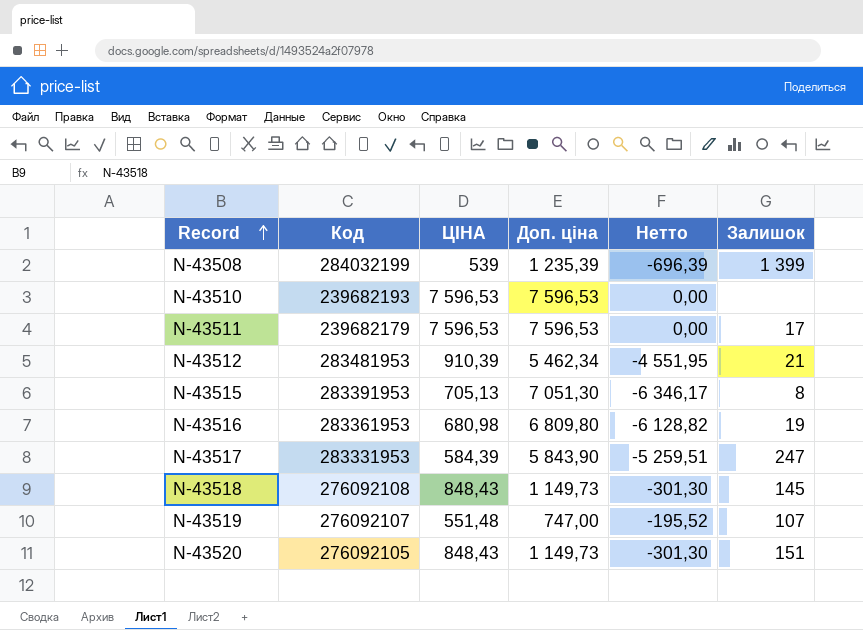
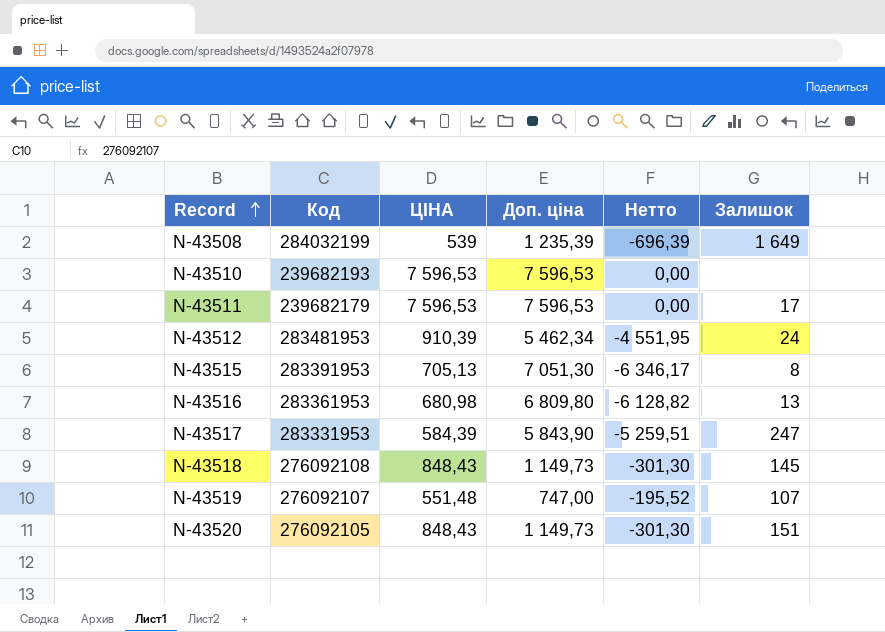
N-43508 | Залишок: 1 399 -> 1 649
N-43512 | Залишок: 21 -> 24
N-43516 | Залишок: 19 -> 13

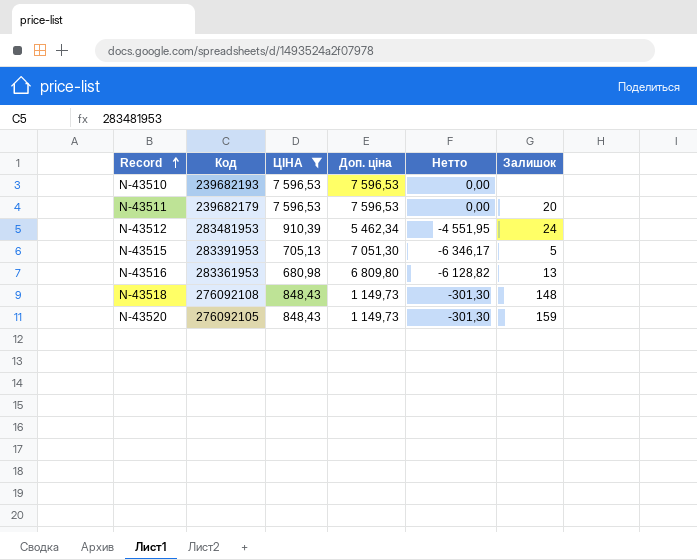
filter: none -> ЦІНА >= 680,98
N-43511 | Залишок: 17 -> 20
N-43515 | Залишок: 8 -> 5
N-43518 | Залишок: 145 -> 148
N-43520 | Залишок: 151 -> 159

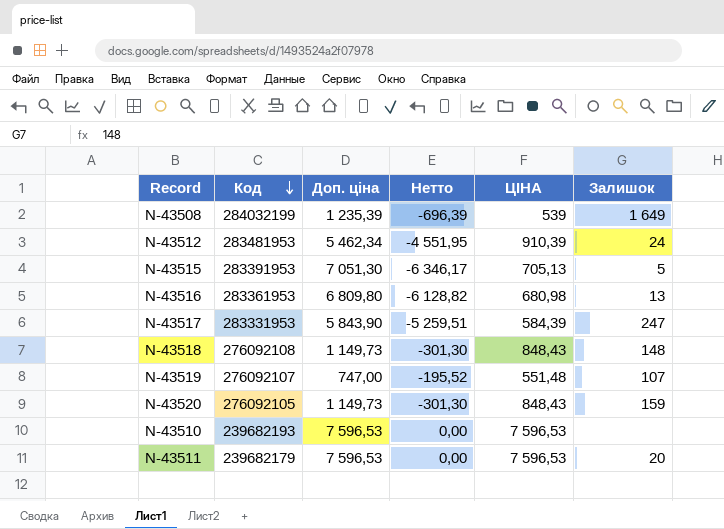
filter: ЦІНА >= 680,98 -> none
row order: Record ascending -> Код descending
column ЦІНА | position: 3 -> 5

